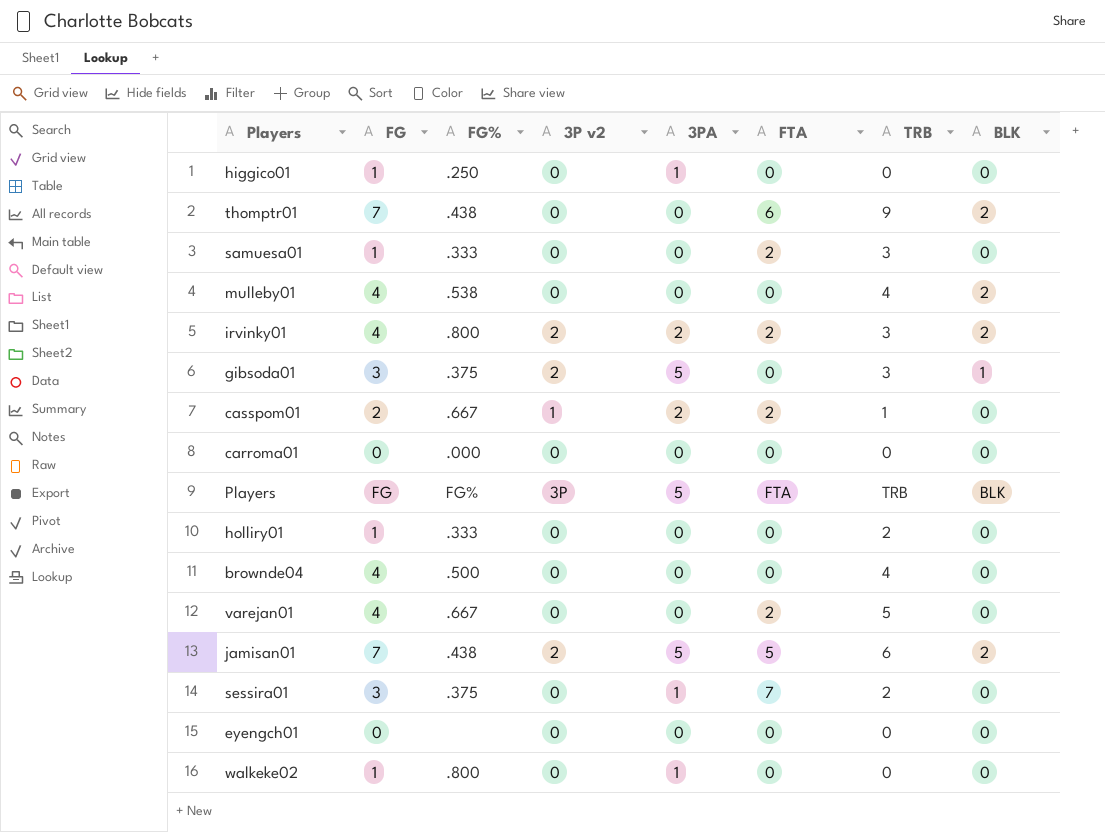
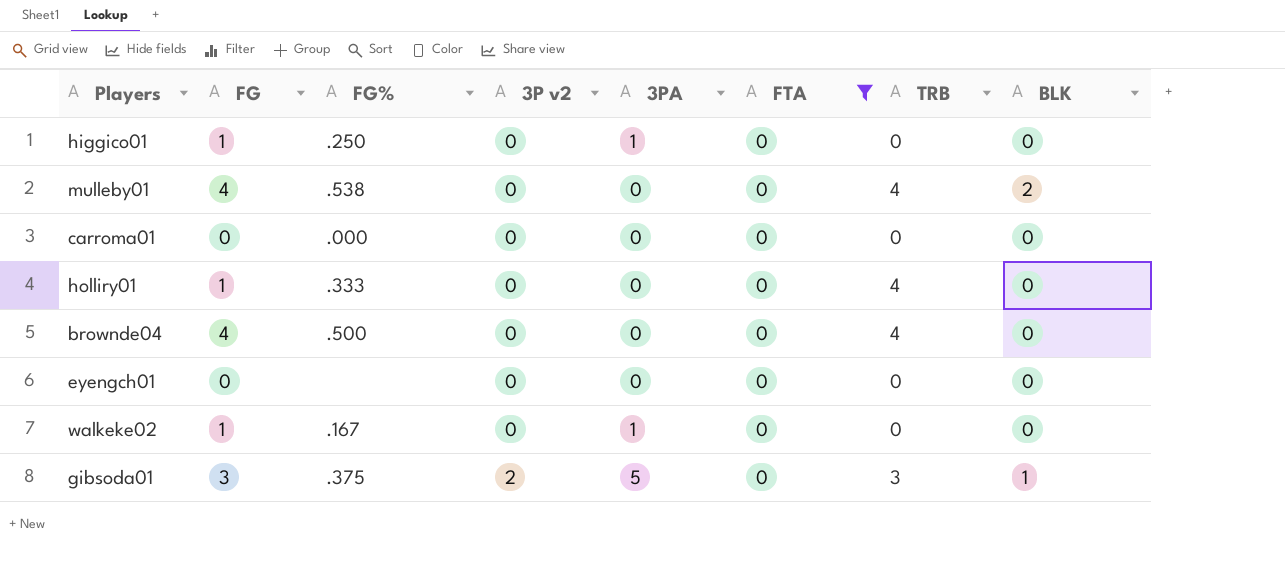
filter: none -> FTA = 0
row order: none -> 3P v2 ascending
holliry01 | TRB: 2 -> 4
walkeke02 | FG%: .800 -> .167

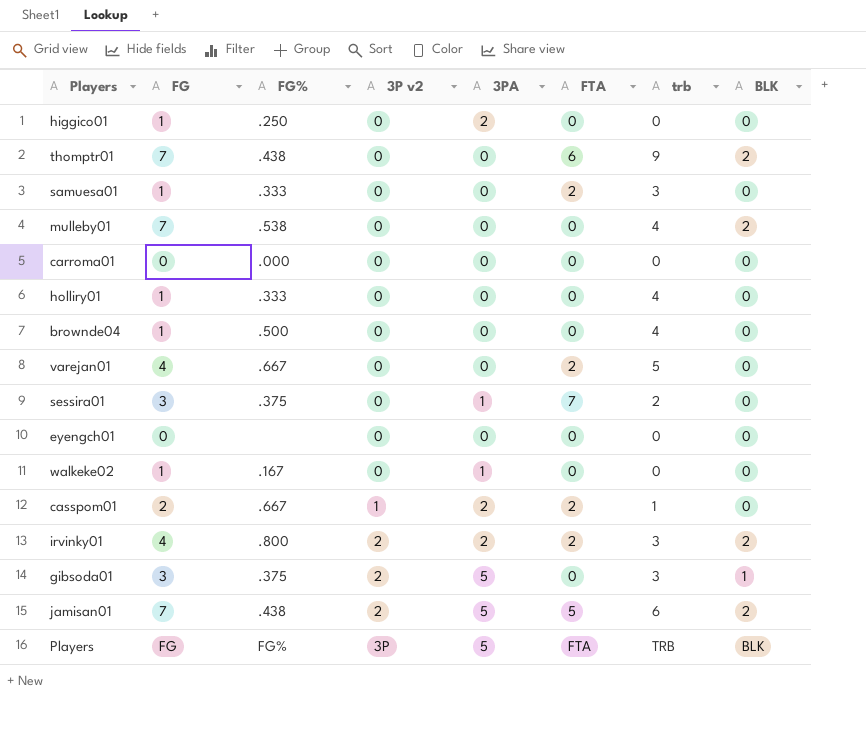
filter: FTA = 0 -> none
column name: TRB -> trb
higgico01 | 3PA: 1 -> 2
mulleby01 | FG: 4 -> 7
brownde04 | FG: 4 -> 1

